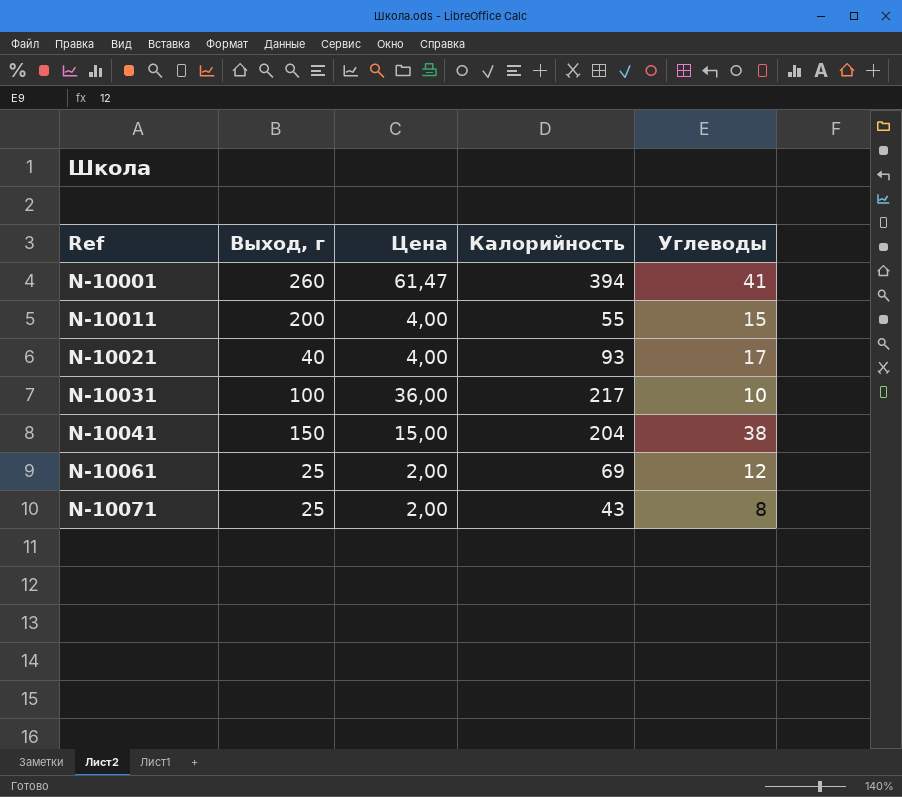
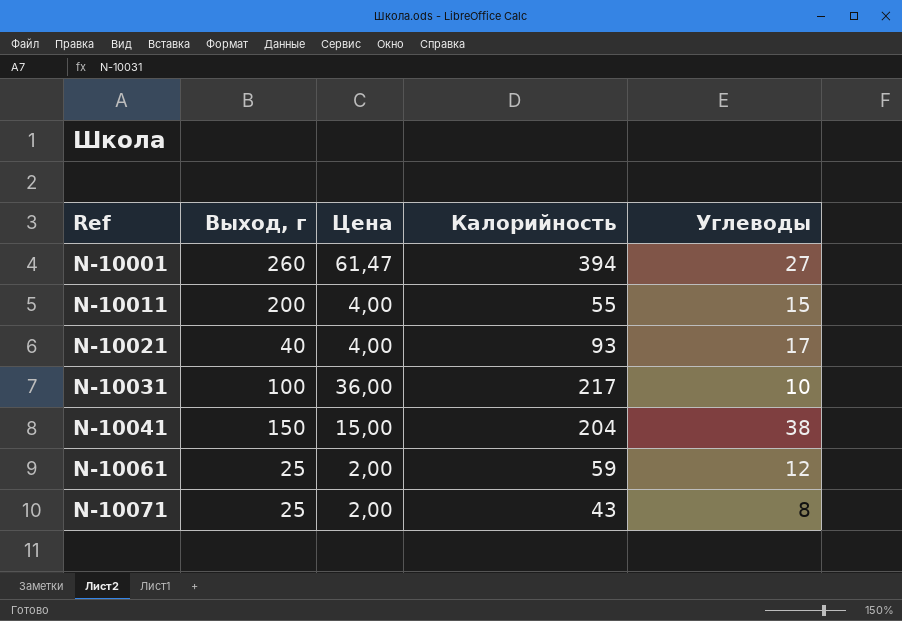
N-10001 | Углеводы: 41 -> 27
N-10061 | Калорийность: 69 -> 59

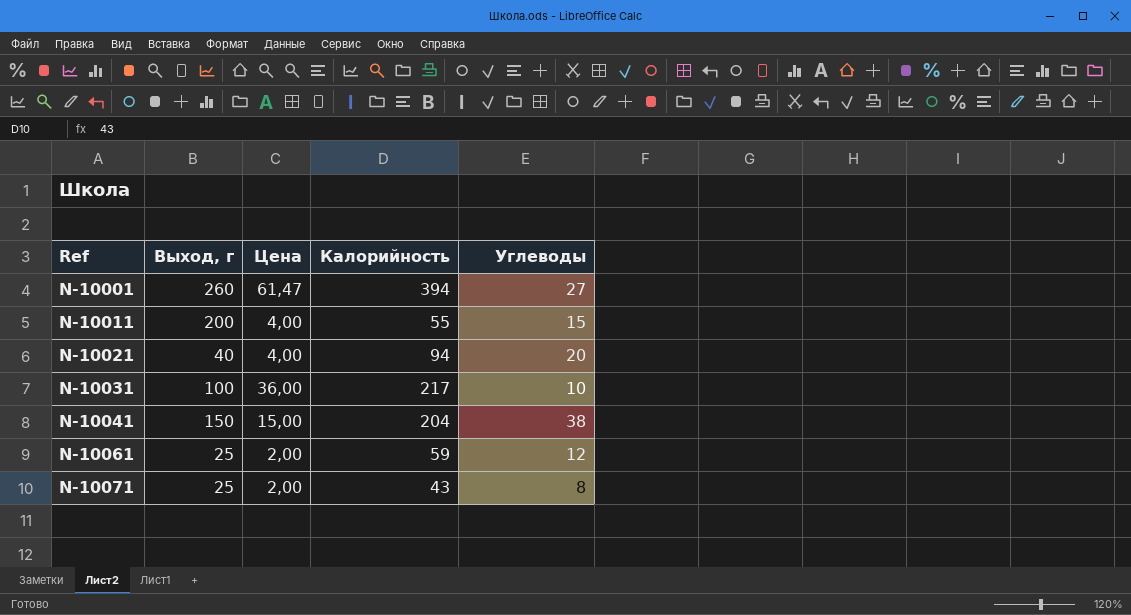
N-10021 | Калорийность: 93 -> 94
N-10021 | Углеводы: 17 -> 20

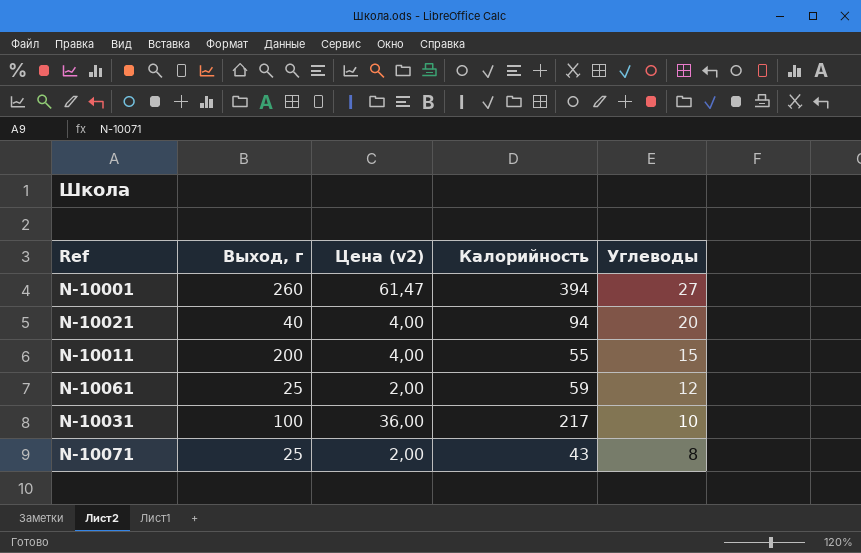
row order: Ref ascending -> Углеводы descending
column name: Цена -> Цена (v2)
row N-10041: 150 | 15,00 | 204 | 38 -> none

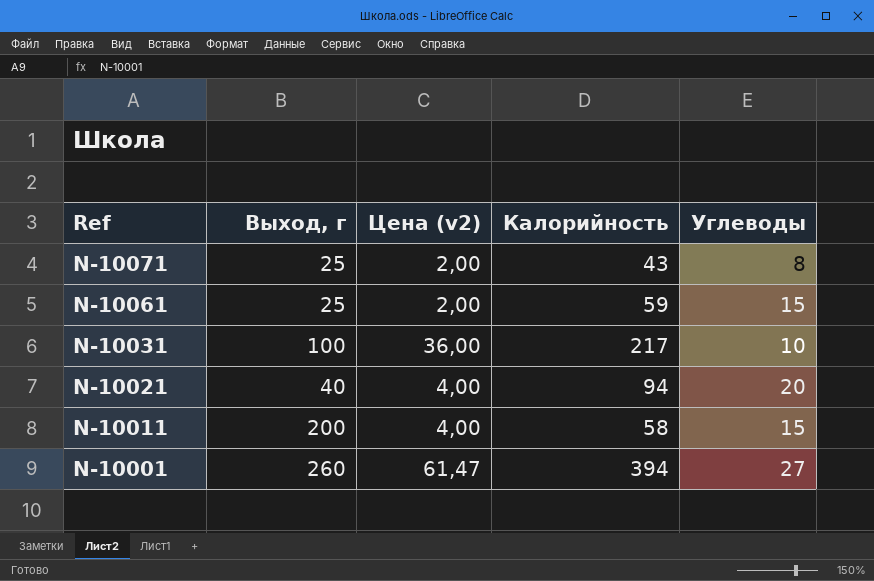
row order: Углеводы descending -> Ref descending
N-10061 | Углеводы: 12 -> 15
N-10011 | Калорийность: 55 -> 58

